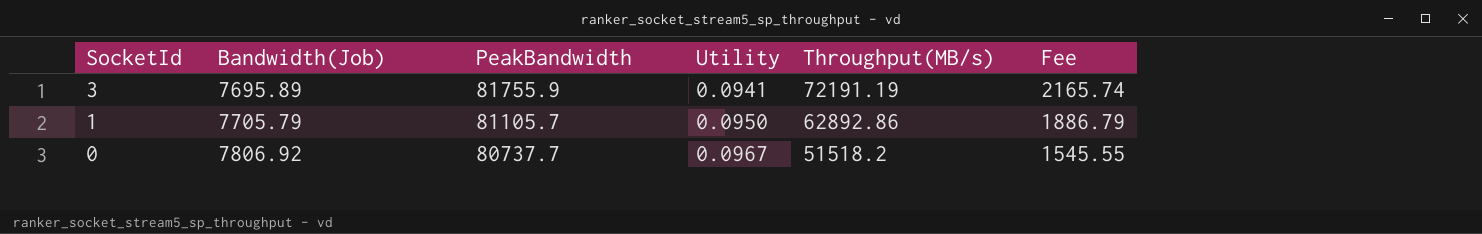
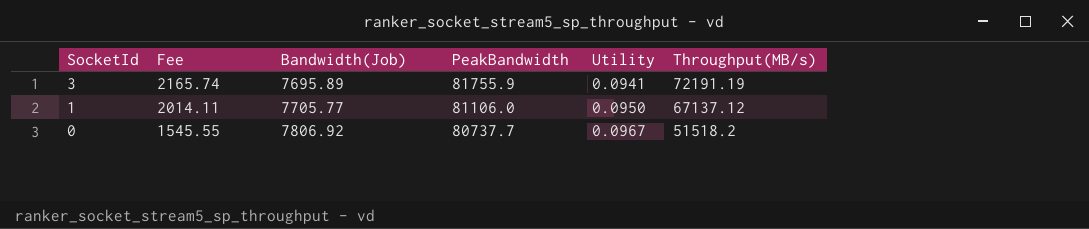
column Fee | position: 6 -> 2
1 | Fee: 1886.79 -> 2014.11
1 | Bandwidth(Job): 7705.79 -> 7705.77
1 | PeakBandwidth: 81105.7 -> 81106.0
1 | Throughput(MB/s): 62892.86 -> 67137.12

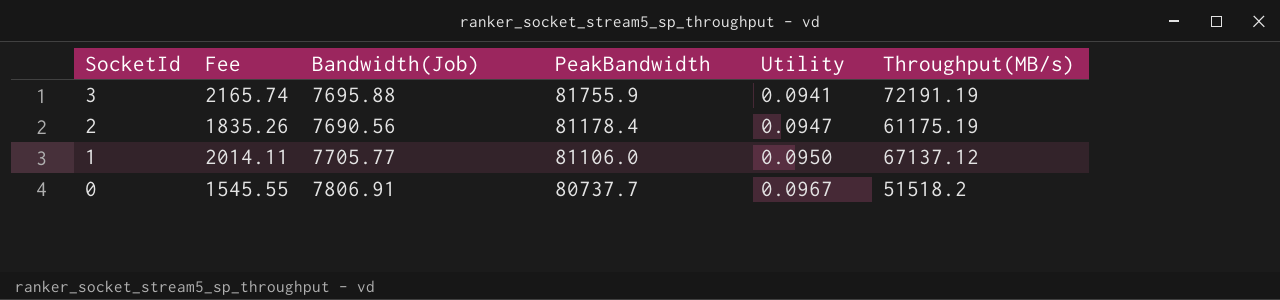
3 | Bandwidth(Job): 7695.89 -> 7695.88
row 2: none -> 1835.26 | 7690.56 | 81178.4 | 0.0947 | 61175.19
0 | Bandwidth(Job): 7806.92 -> 7806.91

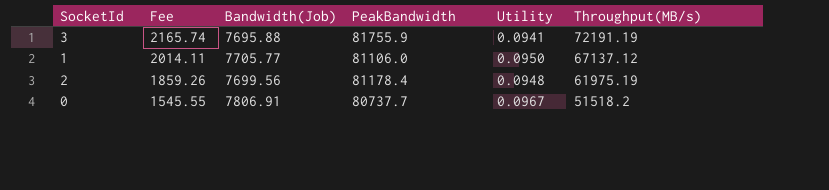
row order: SocketId descending -> Fee descending
2 | Fee: 1835.26 -> 1859.26
2 | Bandwidth(Job): 7690.56 -> 7699.56
2 | Utility: 0.0947 -> 0.0948
2 | Throughput(MB/s): 61175.19 -> 61975.19

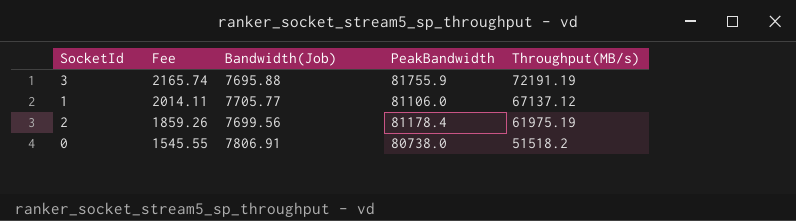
column Utility | formula: [Bandwidth(Job)] / [PeakBandwidth] -> none
0 | PeakBandwidth: 80737.7 -> 80738.0

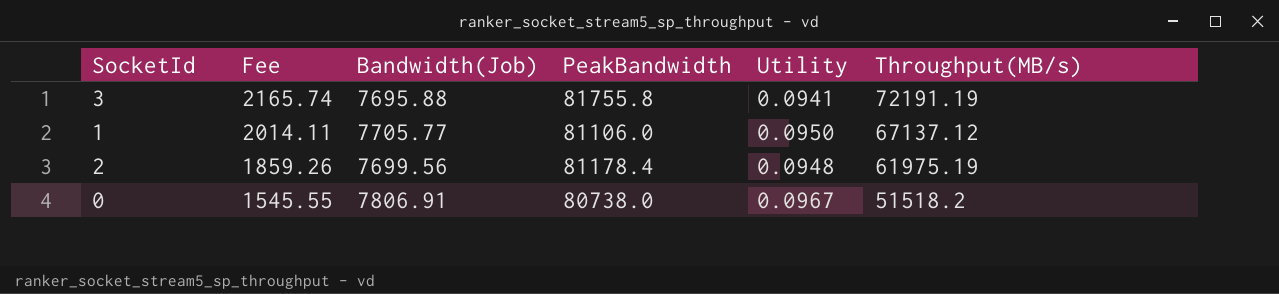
column Utility | formula: none -> [Bandwidth(Job)] / [PeakBandwidth]
3 | PeakBandwidth: 81755.9 -> 81755.8

